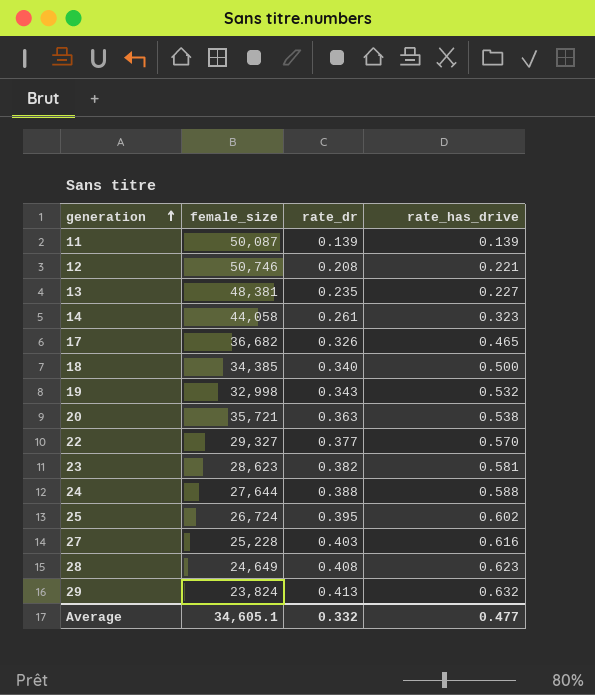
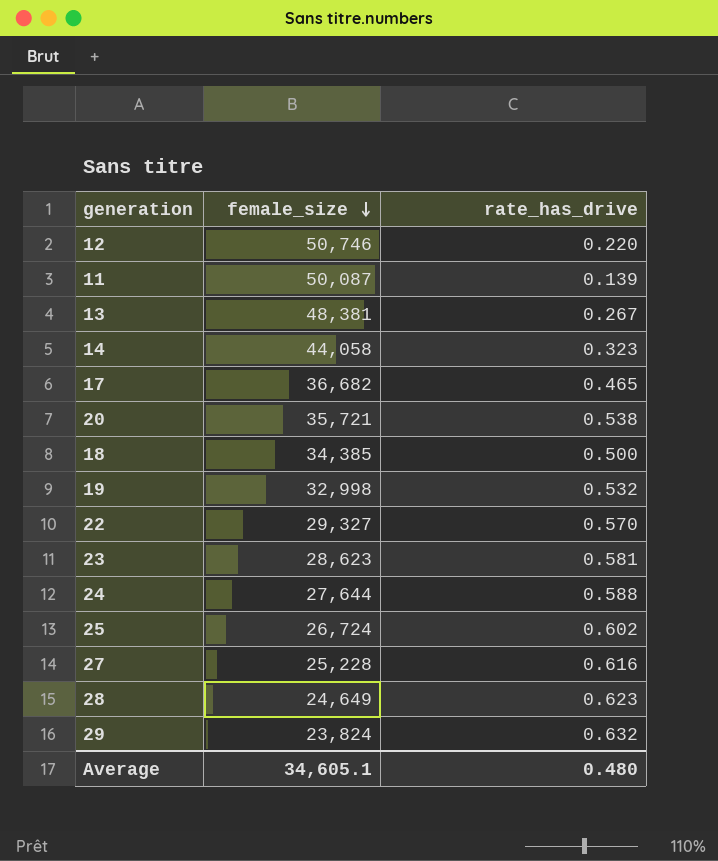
row order: generation ascending -> female_size descending
column rate_dr | position: 3 -> none
12 | rate_has_drive: 0.221 -> 0.220
13 | rate_has_drive: 0.227 -> 0.267
Average | rate_has_drive: 0.477 -> 0.480

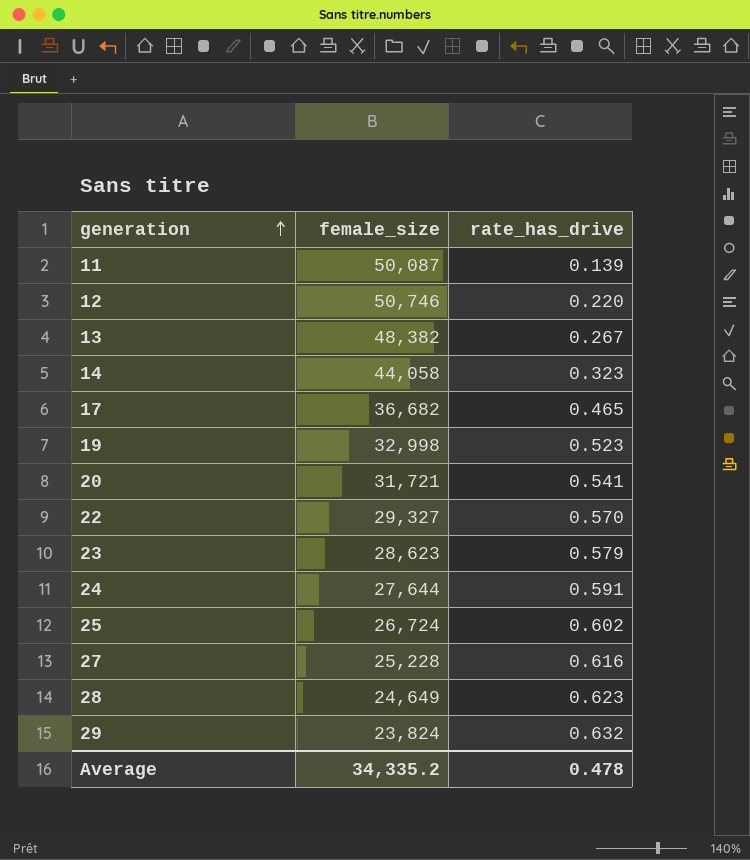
row order: female_size descending -> generation ascending
row 18: 34,385 | 0.500 -> none
13 | female_size: 48,381 -> 48,382
19 | rate_has_drive: 0.532 -> 0.523
20 | female_size: 35,721 -> 31,721
20 | rate_has_drive: 0.538 -> 0.541
23 | rate_has_drive: 0.581 -> 0.579
24 | rate_has_drive: 0.588 -> 0.591
Average | female_size: 34,605.1 -> 34,335.2
Average | rate_has_drive: 0.480 -> 0.478

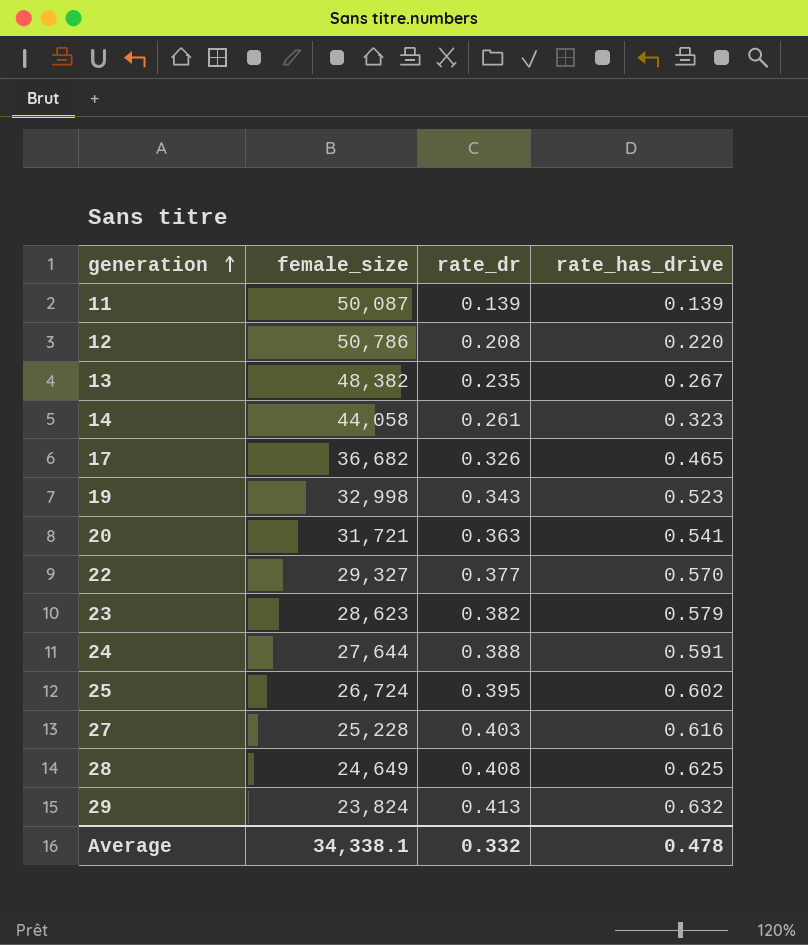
column rate_dr | position: none -> 3
12 | female_size: 50,746 -> 50,786
28 | rate_has_drive: 0.623 -> 0.625
Average | female_size: 34,335.2 -> 34,338.1

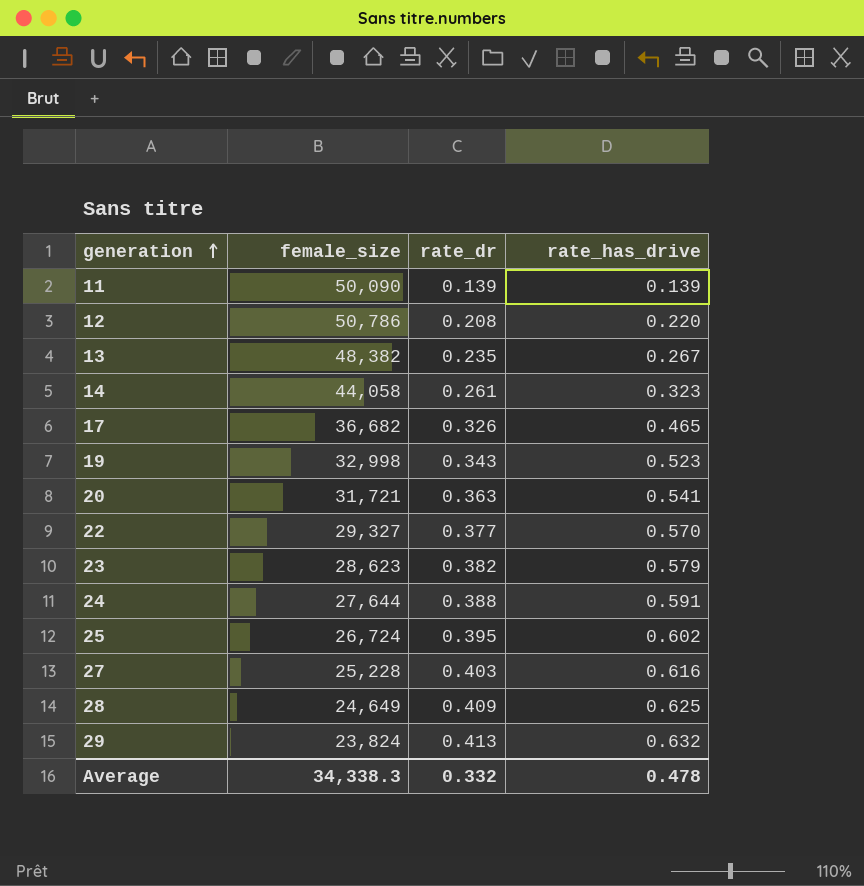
11 | female_size: 50,087 -> 50,090
28 | rate_dr: 0.408 -> 0.409
Average | female_size: 34,338.1 -> 34,338.3

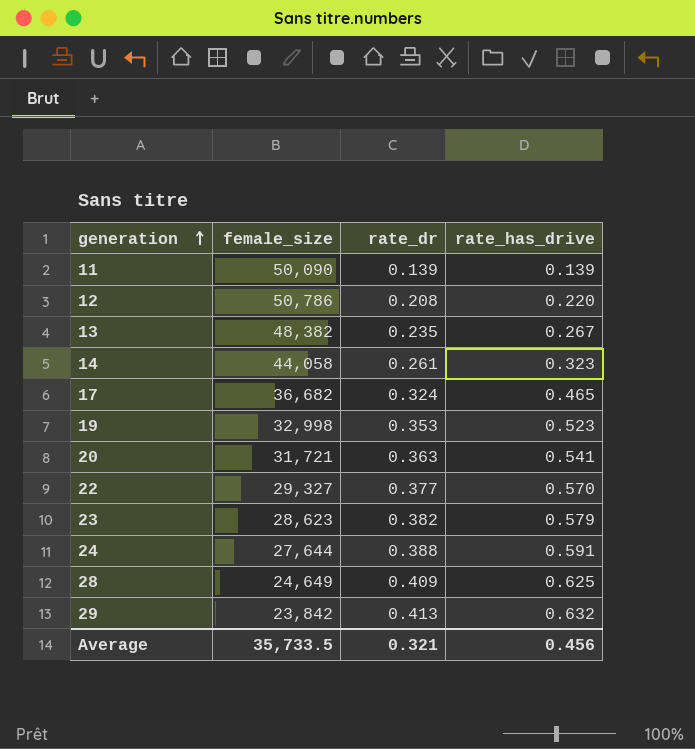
row 25: 26,724 | 0.395 | 0.602 -> none
row 27: 25,228 | 0.403 | 0.616 -> none
17 | rate_dr: 0.326 -> 0.324
19 | rate_dr: 0.343 -> 0.353
29 | female_size: 23,824 -> 23,842
Average | female_size: 34,338.3 -> 35,733.5
Average | rate_dr: 0.332 -> 0.321
Average | rate_has_drive: 0.478 -> 0.456

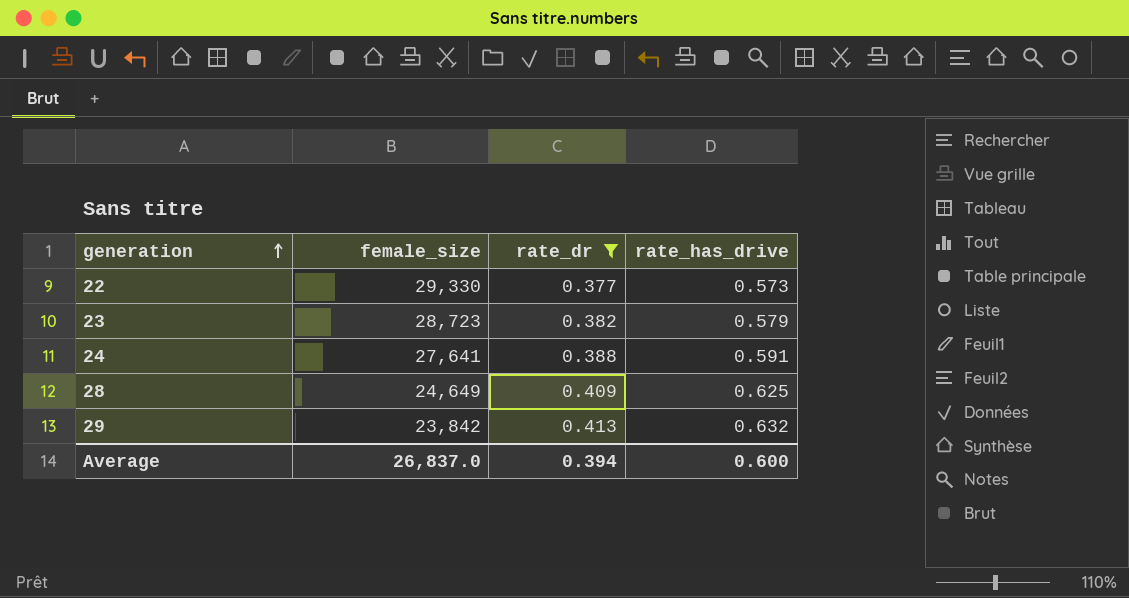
filter: none -> rate_dr >= 0.377
22 | female_size: 29,327 -> 29,330
22 | rate_has_drive: 0.570 -> 0.573
23 | female_size: 28,623 -> 28,723
24 | female_size: 27,644 -> 27,641
Average | female_size: 35,733.5 -> 26,837.0
Average | rate_dr: 0.321 -> 0.394
Average | rate_has_drive: 0.456 -> 0.600

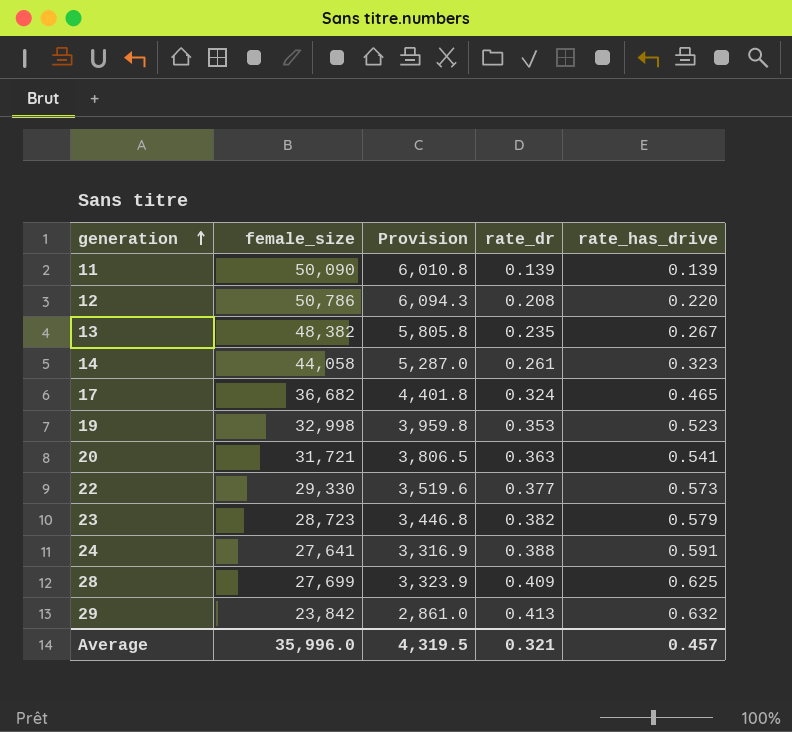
filter: rate_dr >= 0.377 -> none
column Provision | formula: none -> [female_size] * 0.12
28 | female_size: 24,649 -> 27,699
Average | female_size: 26,837.0 -> 35,996.0
Average | rate_dr: 0.394 -> 0.321
Average | rate_has_drive: 0.600 -> 0.457

